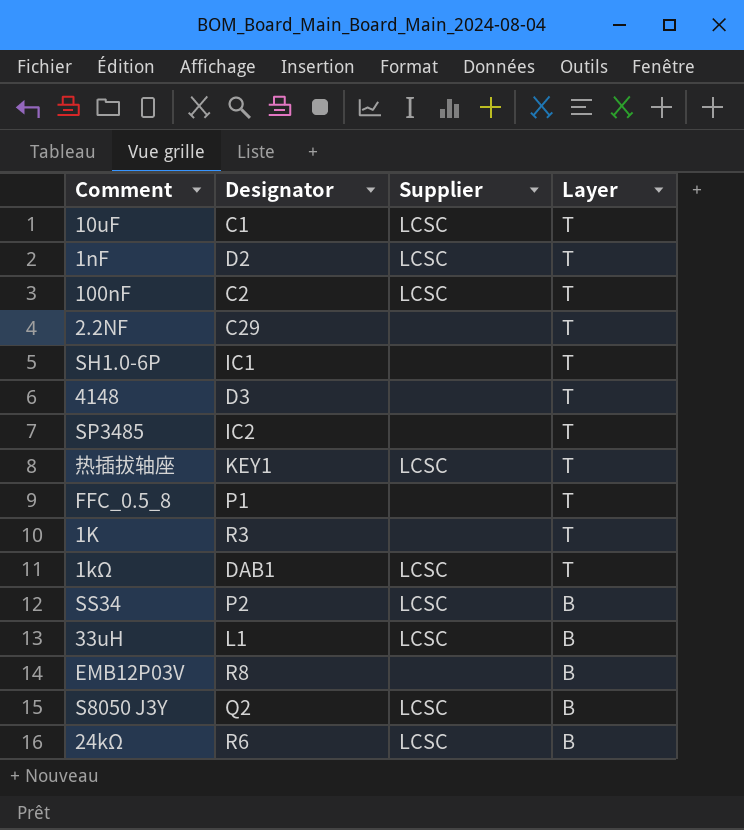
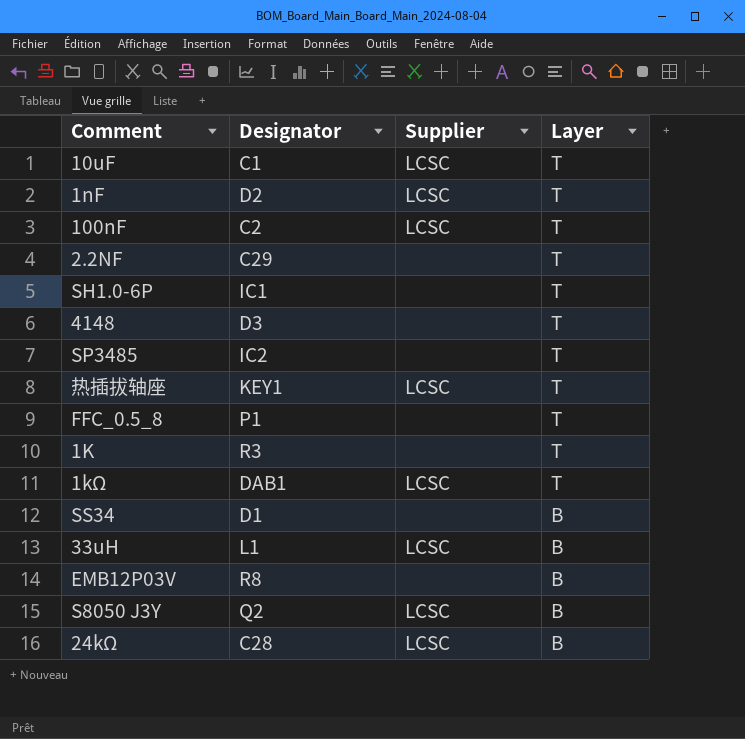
SS34 | Designator: P2 -> D1
SS34 | Supplier: LCSC -> none
24kΩ | Designator: R6 -> C28

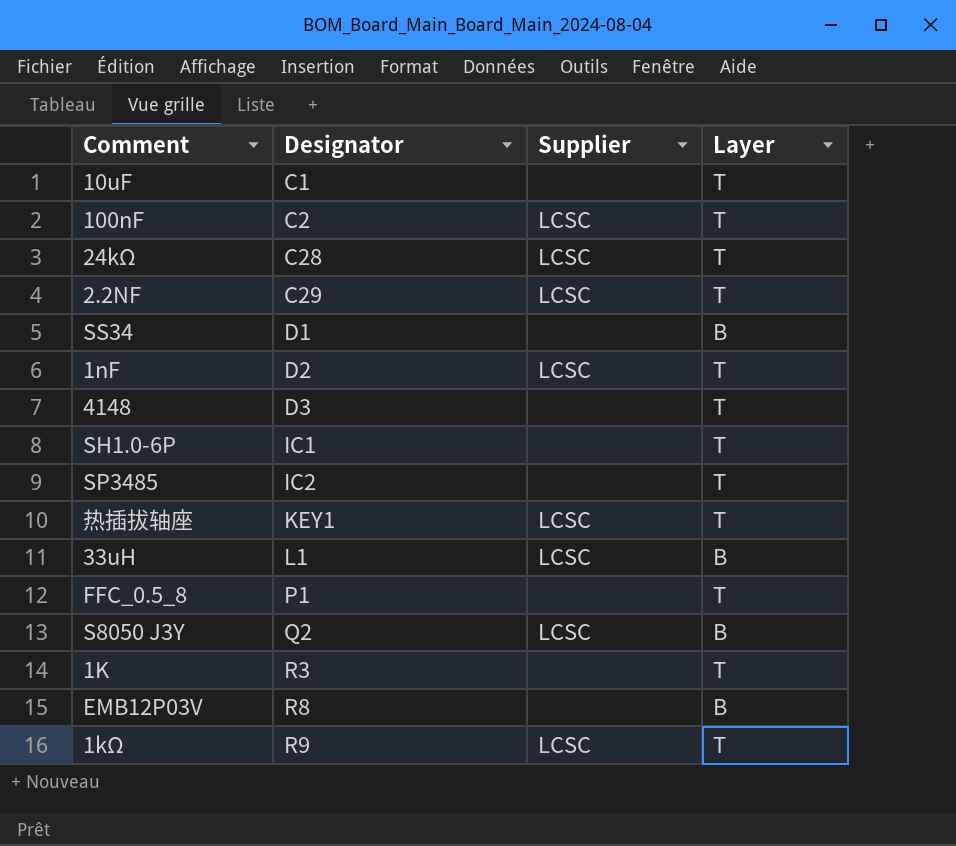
row order: Layer descending -> Designator ascending
10uF | Supplier: LCSC -> none
24kΩ | Layer: B -> T
2.2NF | Supplier: none -> LCSC
1kΩ | Designator: DAB1 -> R9

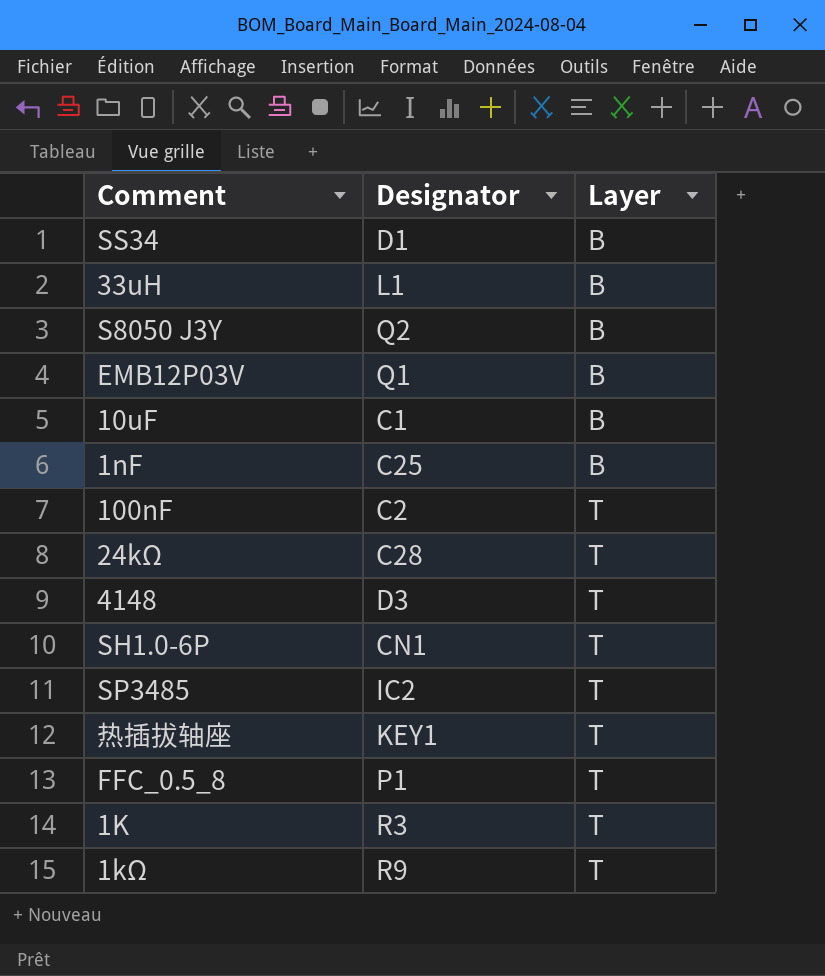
row order: Designator ascending -> Layer ascending
column Supplier | position: 3 -> none
row 2.2NF: C29 | LCSC | T -> none
EMB12P03V | Designator: R8 -> Q1
10uF | Layer: T -> B
1nF | Designator: D2 -> C25
1nF | Layer: T -> B
SH1.0-6P | Designator: IC1 -> CN1

